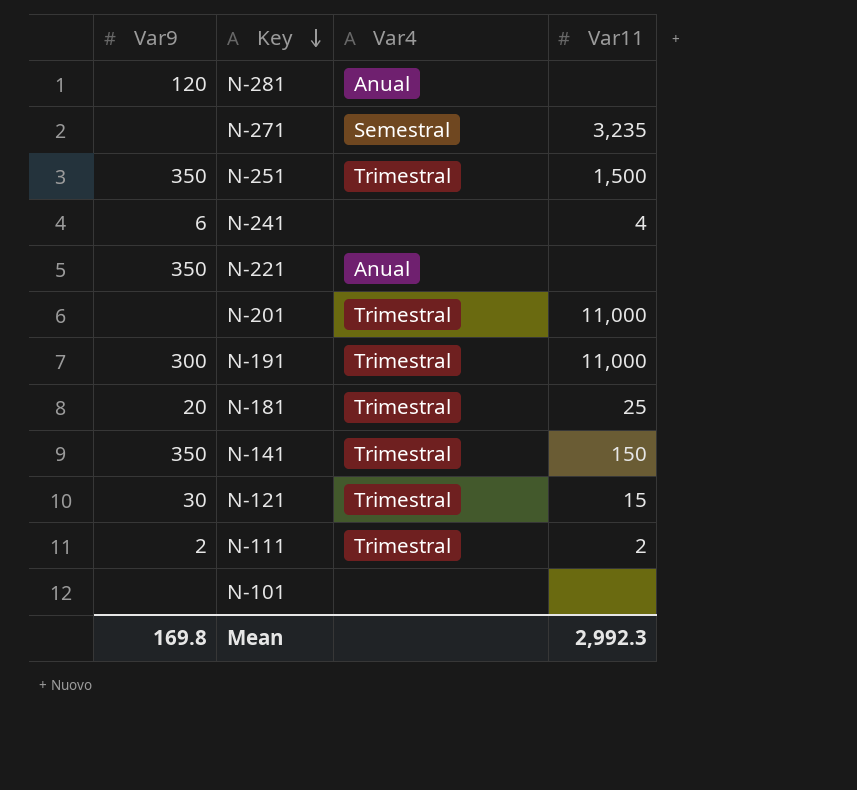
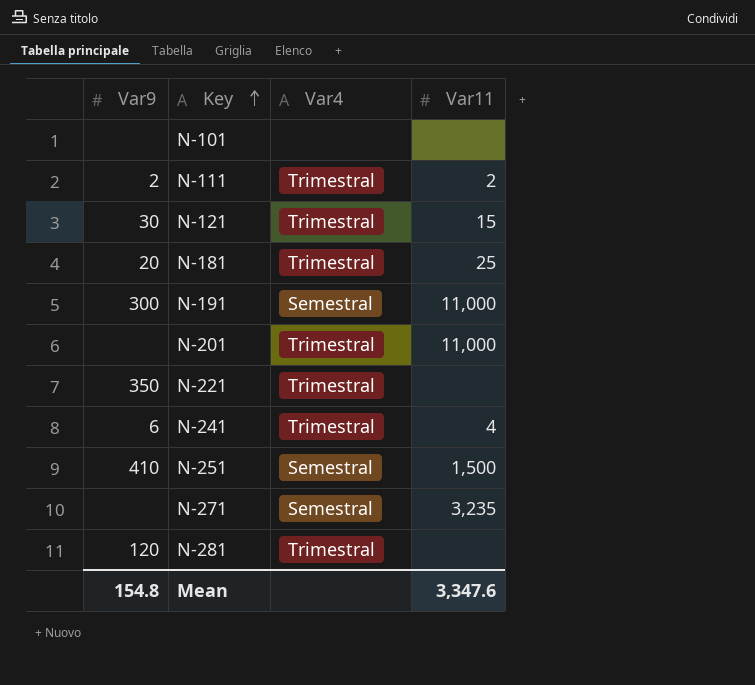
row order: Key descending -> Key ascending
row N-141: 350 | Trimestral | 150 -> none
N-191 | Var4: Trimestral -> Semestral
N-221 | Var4: Anual -> Trimestral
N-241 | Var4: none -> Trimestral
N-251 | Var9: 350 -> 410
N-251 | Var4: Trimestral -> Semestral
N-281 | Var4: Anual -> Trimestral
Mean | Var9: 169.8 -> 154.8
Mean | Var11: 2,992.3 -> 3,347.6

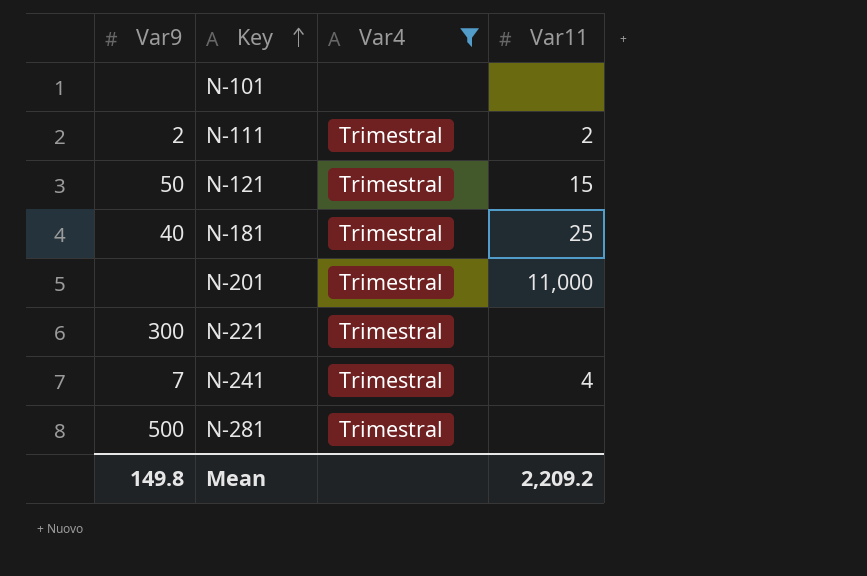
filter: none -> Var4 != Semestral
N-121 | Var9: 30 -> 50
N-181 | Var9: 20 -> 40
N-221 | Var9: 350 -> 300
N-241 | Var9: 6 -> 7
N-281 | Var9: 120 -> 500
Mean | Var9: 154.8 -> 149.8
Mean | Var11: 3,347.6 -> 2,209.2

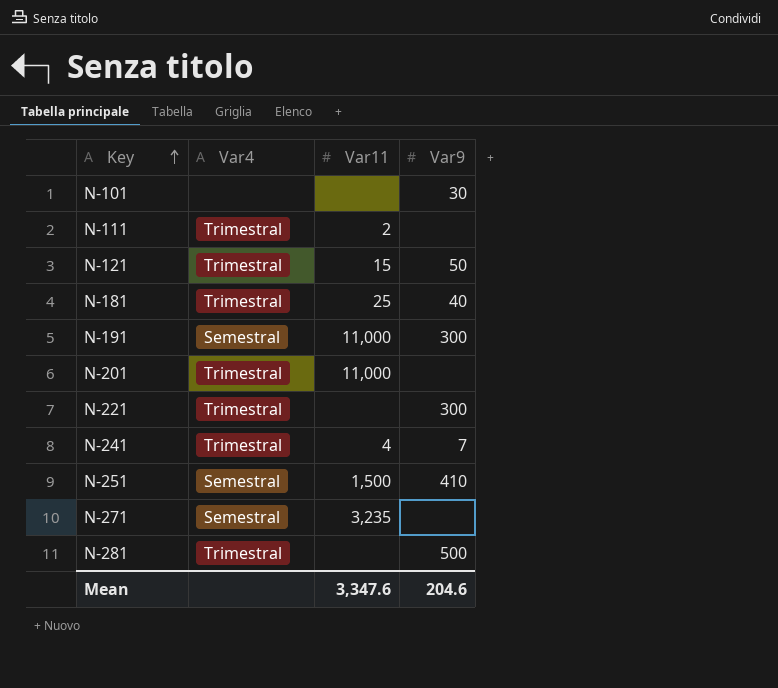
filter: Var4 != Semestral -> none
column Var9 | position: 1 -> 4
N-101 | Var9: none -> 30
N-111 | Var9: 2 -> none
Mean | Var11: 2,209.2 -> 3,347.6
Mean | Var9: 149.8 -> 204.6

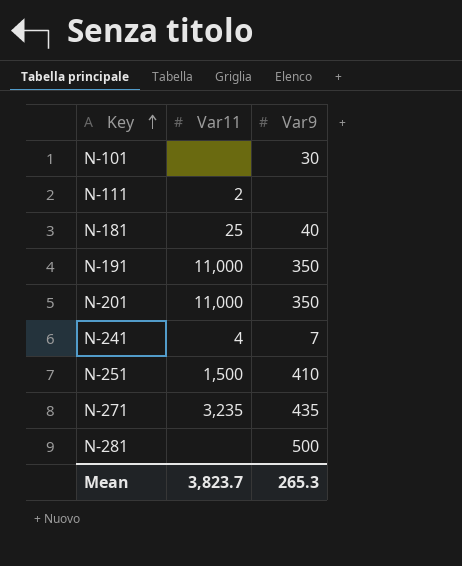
column Var4 | position: 2 -> none
row N-121: Trimestral | 15 | 50 -> none
row N-221: Trimestral | none | 300 -> none
N-191 | Var9: 300 -> 350
N-201 | Var9: none -> 350
N-271 | Var9: none -> 435
Mean | Var11: 3,347.6 -> 3,823.7
Mean | Var9: 204.6 -> 265.3

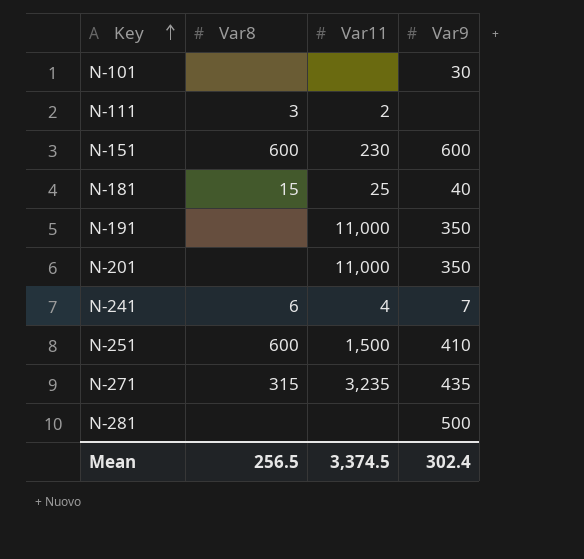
column Var8 | position: none -> 2
row N-151: none -> 600 | 230 | 600
Mean | Var11: 3,823.7 -> 3,374.5
Mean | Var9: 265.3 -> 302.4

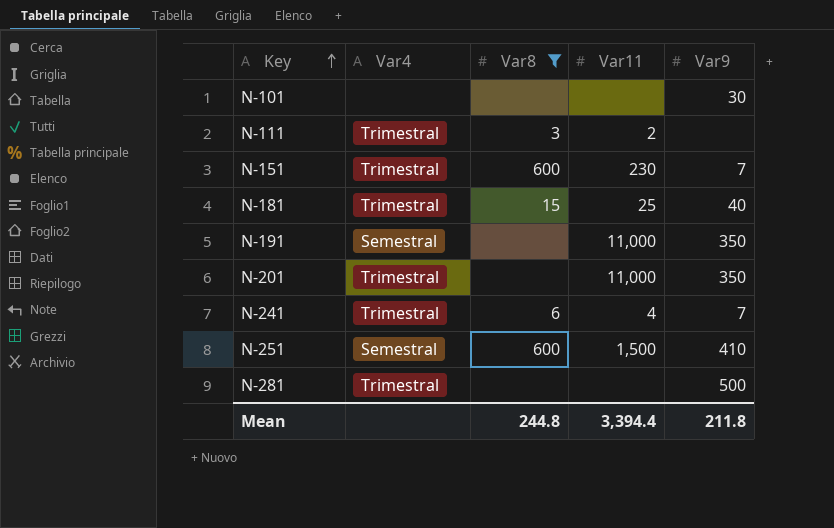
filter: none -> Var8 != 315
column Var4 | position: none -> 2
N-151 | Var9: 600 -> 7
Mean | Var8: 256.5 -> 244.8
Mean | Var11: 3,374.5 -> 3,394.4
Mean | Var9: 302.4 -> 211.8

